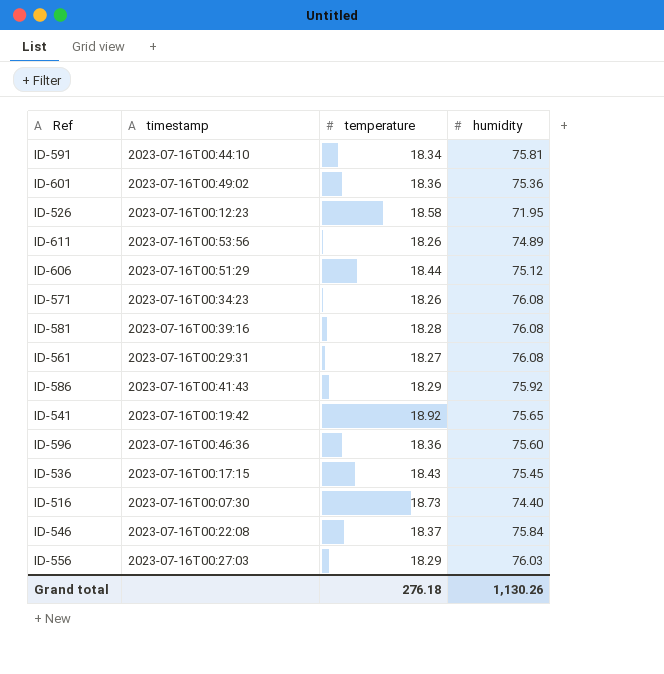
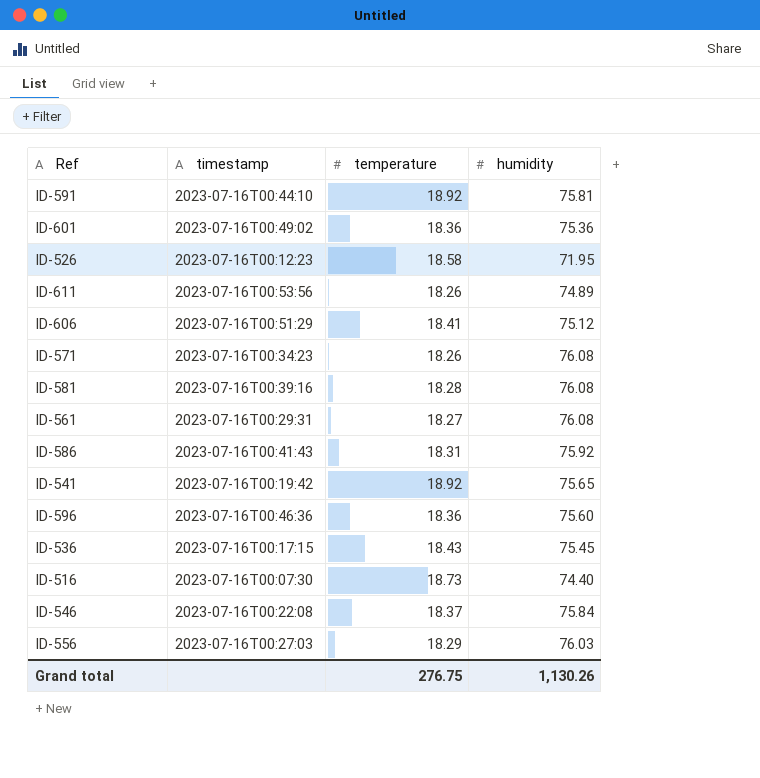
ID-591 | temperature: 18.34 -> 18.92
ID-606 | temperature: 18.44 -> 18.41
ID-586 | temperature: 18.29 -> 18.31
Grand total | temperature: 276.18 -> 276.75

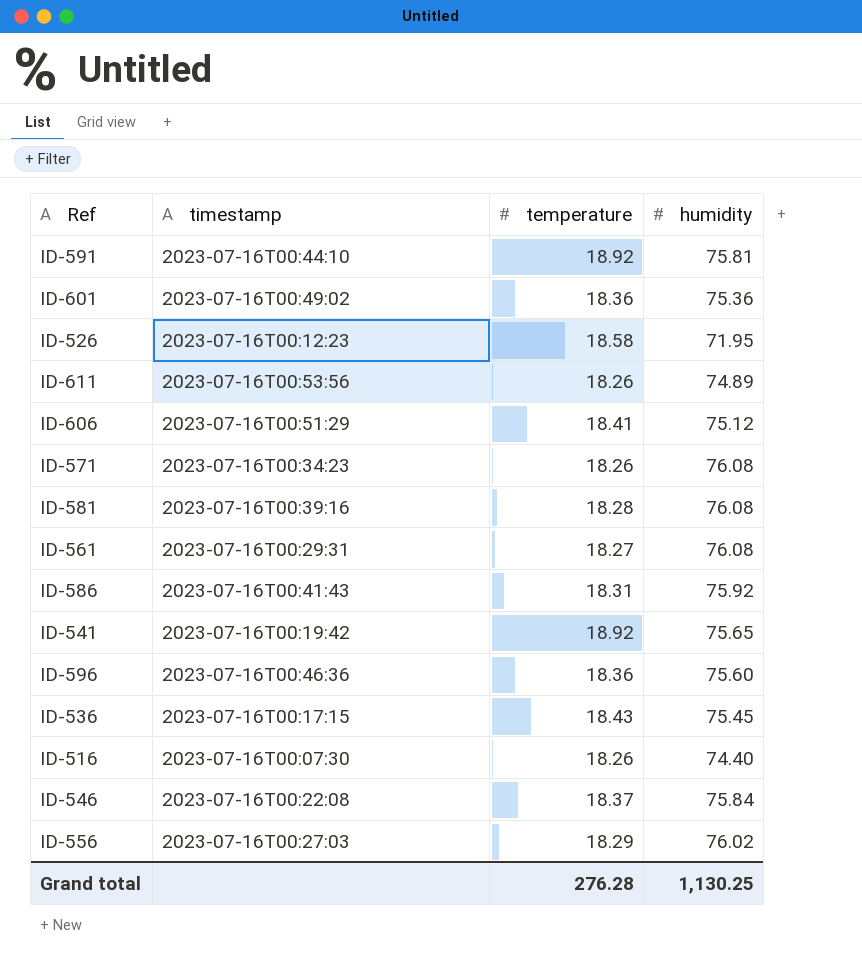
ID-516 | temperature: 18.73 -> 18.26
ID-556 | humidity: 76.03 -> 76.02
Grand total | temperature: 276.75 -> 276.28
Grand total | humidity: 1,130.26 -> 1,130.25

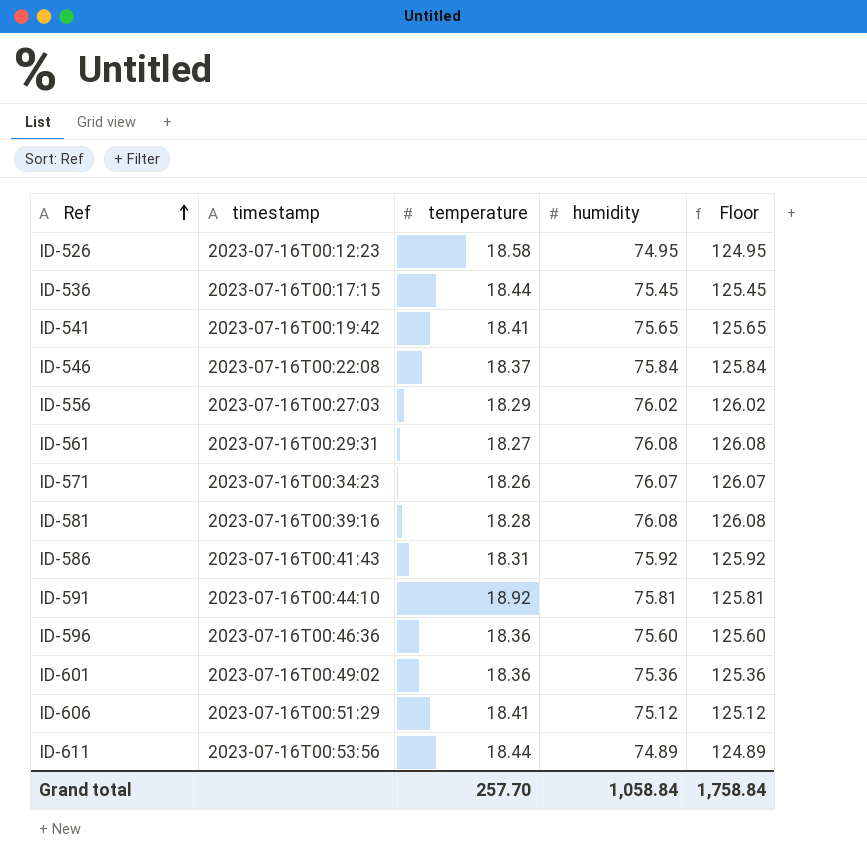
row order: none -> Ref ascending
column Floor | formula: none -> [humidity] + 50
row ID-516: 2023-07-16T00:07:30 | 18.26 | 74.40 -> none
ID-526 | humidity: 71.95 -> 74.95
ID-536 | temperature: 18.43 -> 18.44
ID-541 | temperature: 18.92 -> 18.41
ID-571 | humidity: 76.08 -> 76.07
ID-611 | temperature: 18.26 -> 18.44
Grand total | temperature: 276.28 -> 257.70
Grand total | humidity: 1,130.25 -> 1,058.84

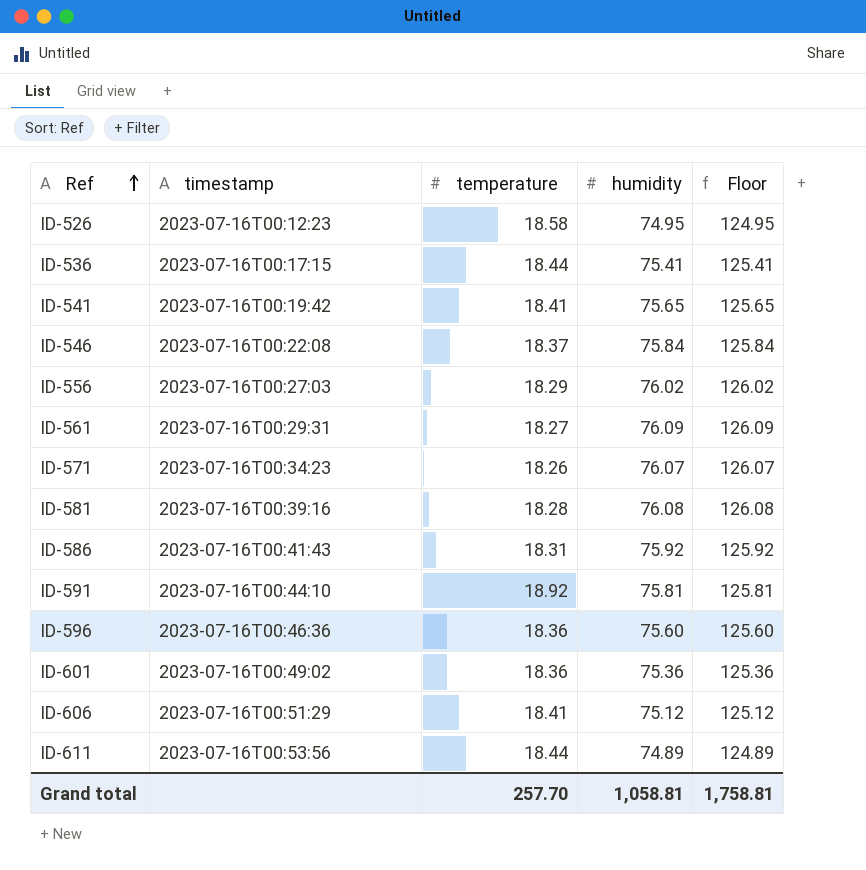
ID-536 | humidity: 75.45 -> 75.41
ID-536 | Floor: 125.45 -> 125.41
ID-561 | humidity: 76.08 -> 76.09
ID-561 | Floor: 126.08 -> 126.09
Grand total | humidity: 1,058.84 -> 1,058.81
Grand total | Floor: 1,758.84 -> 1,758.81

